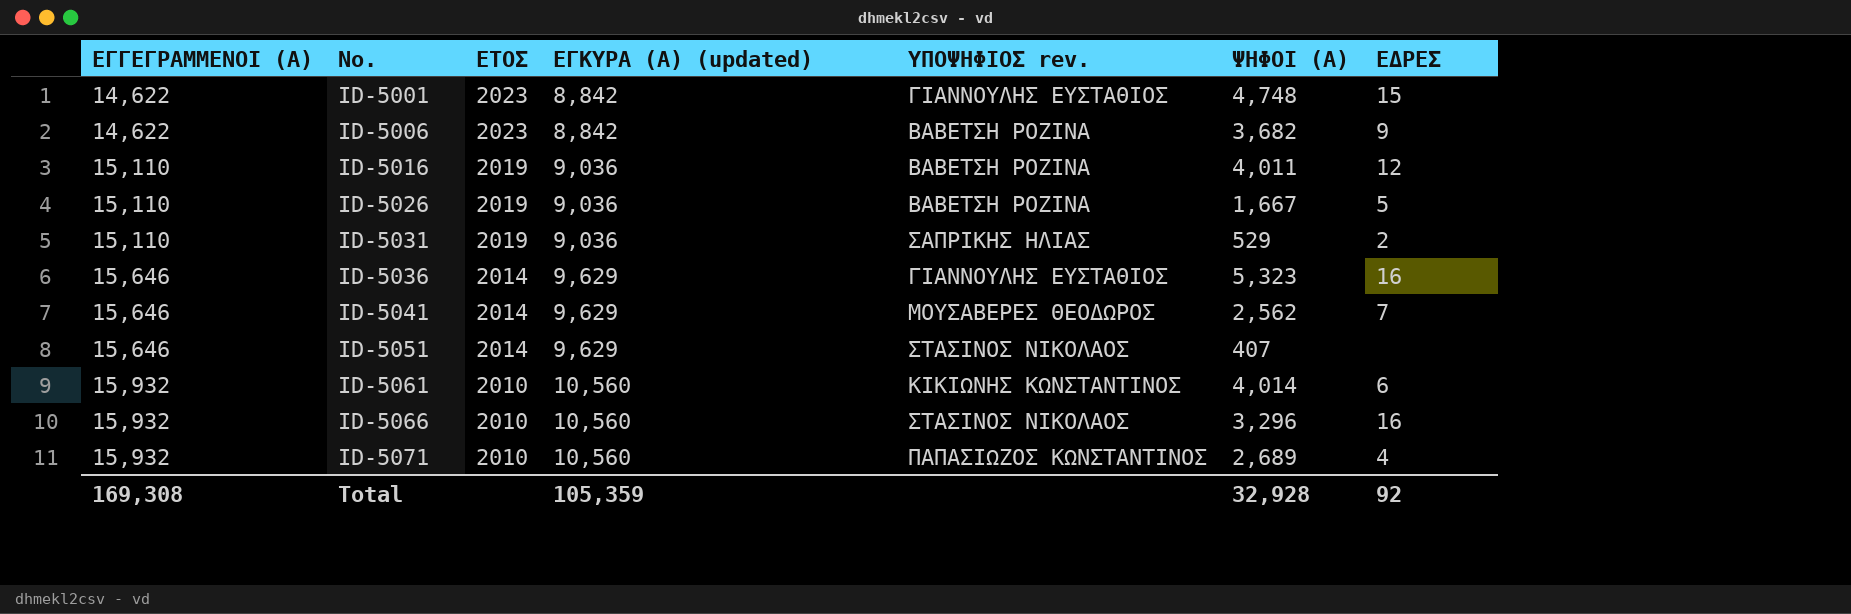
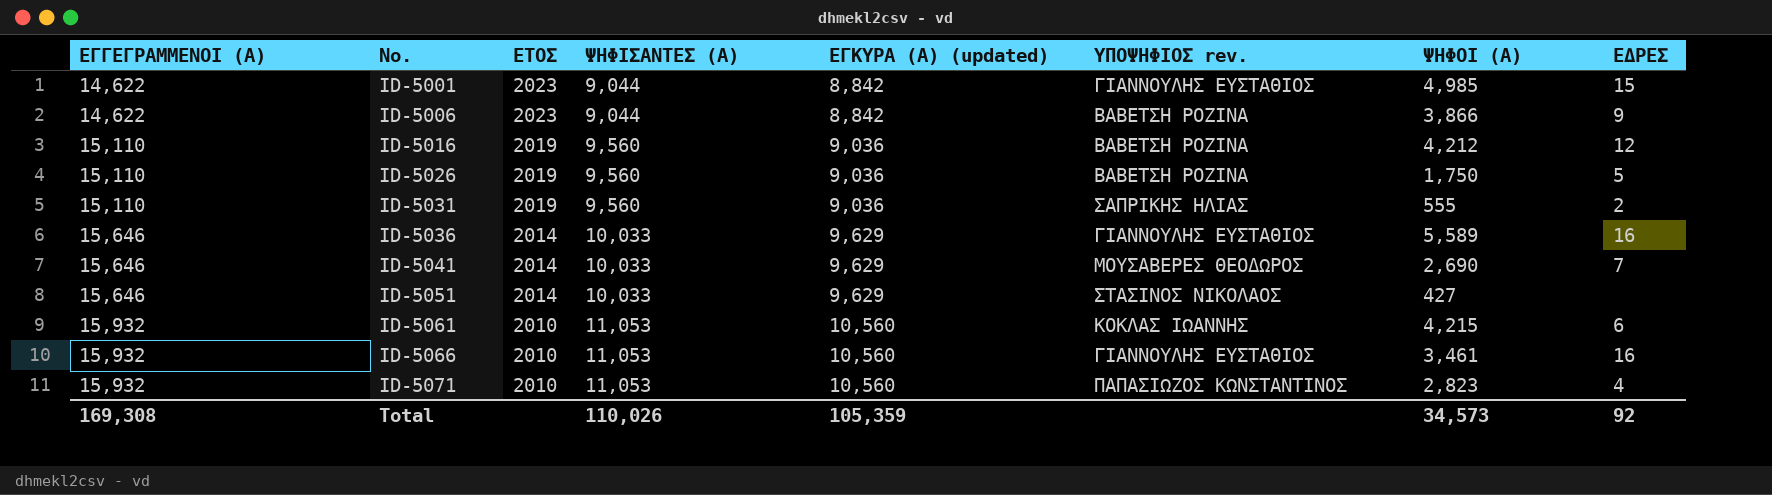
column ΨΗΦΙΣΑΝΤΕΣ (Α) | position: none -> 4
ID-5001 | ΨΗΦΟΙ (Α): 4,748 -> 4,985
ID-5006 | ΨΗΦΟΙ (Α): 3,682 -> 3,866
ID-5016 | ΨΗΦΟΙ (Α): 4,011 -> 4,212
ID-5026 | ΨΗΦΟΙ (Α): 1,667 -> 1,750
ID-5031 | ΨΗΦΟΙ (Α): 529 -> 555
ID-5036 | ΨΗΦΟΙ (Α): 5,323 -> 5,589
ID-5041 | ΨΗΦΟΙ (Α): 2,562 -> 2,690
ID-5051 | ΨΗΦΟΙ (Α): 407 -> 427
ID-5061 | ΥΠΟΨΗΦΙΟΣ rev.: ΚΙΚΙΩΝΗΣ ΚΩΝΣΤΑΝΤΙΝΟΣ -> ΚΟΚΛΑΣ ΙΩΑΝΝΗΣ
ID-5061 | ΨΗΦΟΙ (Α): 4,014 -> 4,215
ID-5066 | ΥΠΟΨΗΦΙΟΣ rev.: ΣΤΑΣΙΝΟΣ ΝΙΚΟΛΑΟΣ -> ΓΙΑΝΝΟΥΛΗΣ ΕΥΣΤΑΘΙΟΣ
ID-5066 | ΨΗΦΟΙ (Α): 3,296 -> 3,461
ID-5071 | ΨΗΦΟΙ (Α): 2,689 -> 2,823
Total | ΨΗΦΟΙ (Α): 32,928 -> 34,573

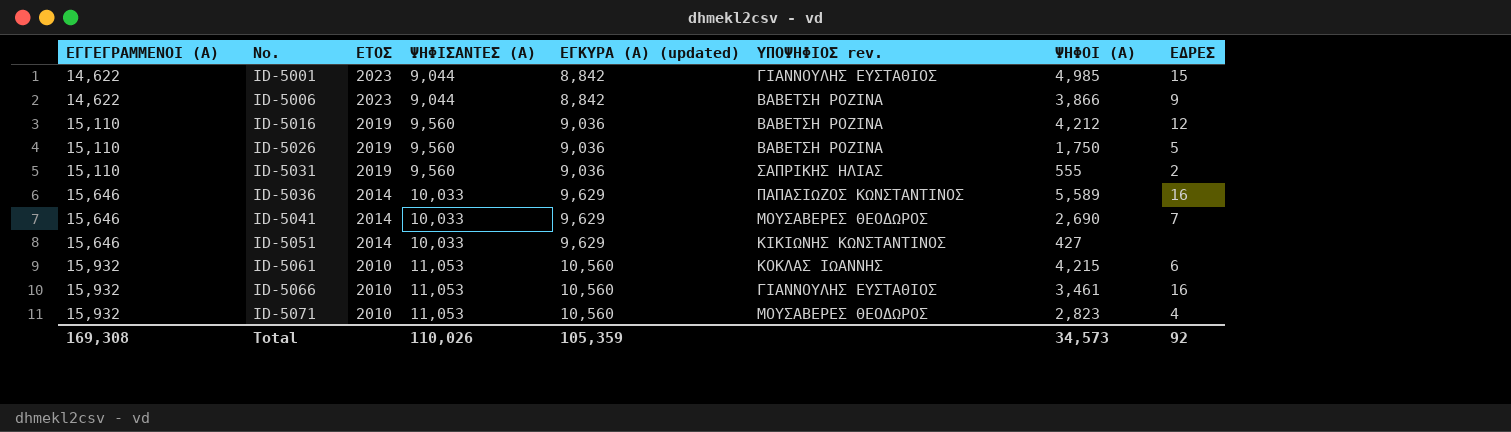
ID-5036 | ΥΠΟΨΗΦΙΟΣ rev.: ΓΙΑΝΝΟΥΛΗΣ ΕΥΣΤΑΘΙΟΣ -> ΠΑΠΑΣΙΩΖΟΣ ΚΩΝΣΤΑΝΤΙΝΟΣ
ID-5051 | ΥΠΟΨΗΦΙΟΣ rev.: ΣΤΑΣΙΝΟΣ ΝΙΚΟΛΑΟΣ -> ΚΙΚΙΩΝΗΣ ΚΩΝΣΤΑΝΤΙΝΟΣ
ID-5071 | ΥΠΟΨΗΦΙΟΣ rev.: ΠΑΠΑΣΙΩΖΟΣ ΚΩΝΣΤΑΝΤΙΝΟΣ -> ΜΟΥΣΑΒΕΡΕΣ ΘΕΟΔΩΡΟΣ

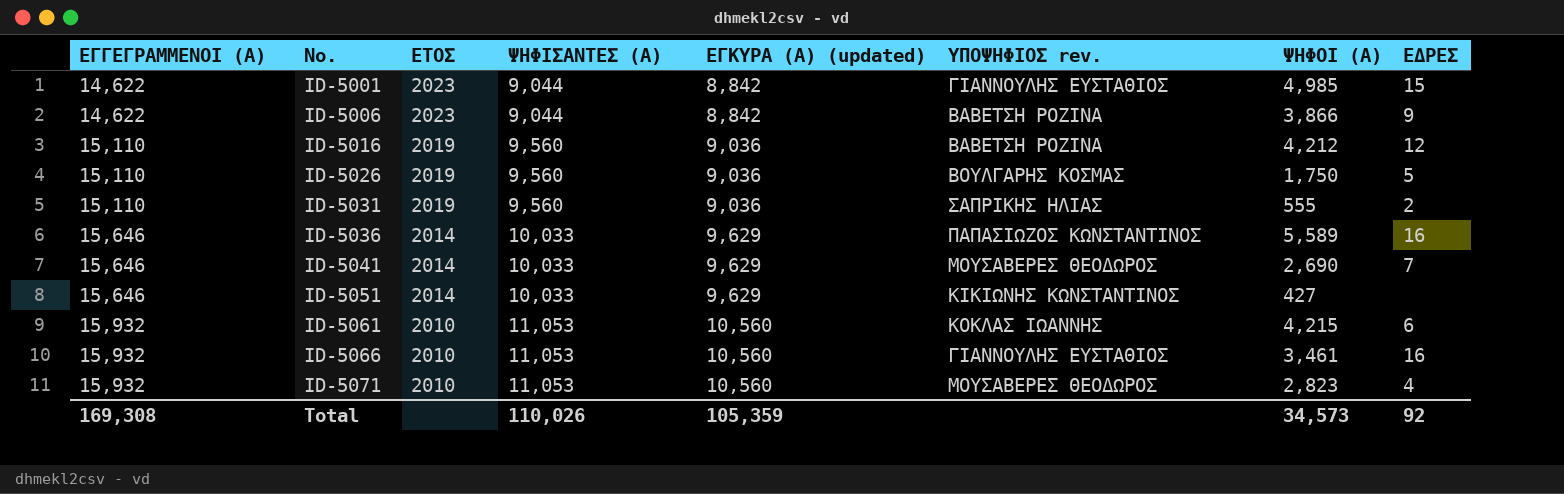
ID-5026 | ΥΠΟΨΗΦΙΟΣ rev.: ΒΑΒΕΤΣΗ ΡΟΖΙΝΑ -> ΒΟΥΛΓΑΡΗΣ ΚΟΣΜΑΣ

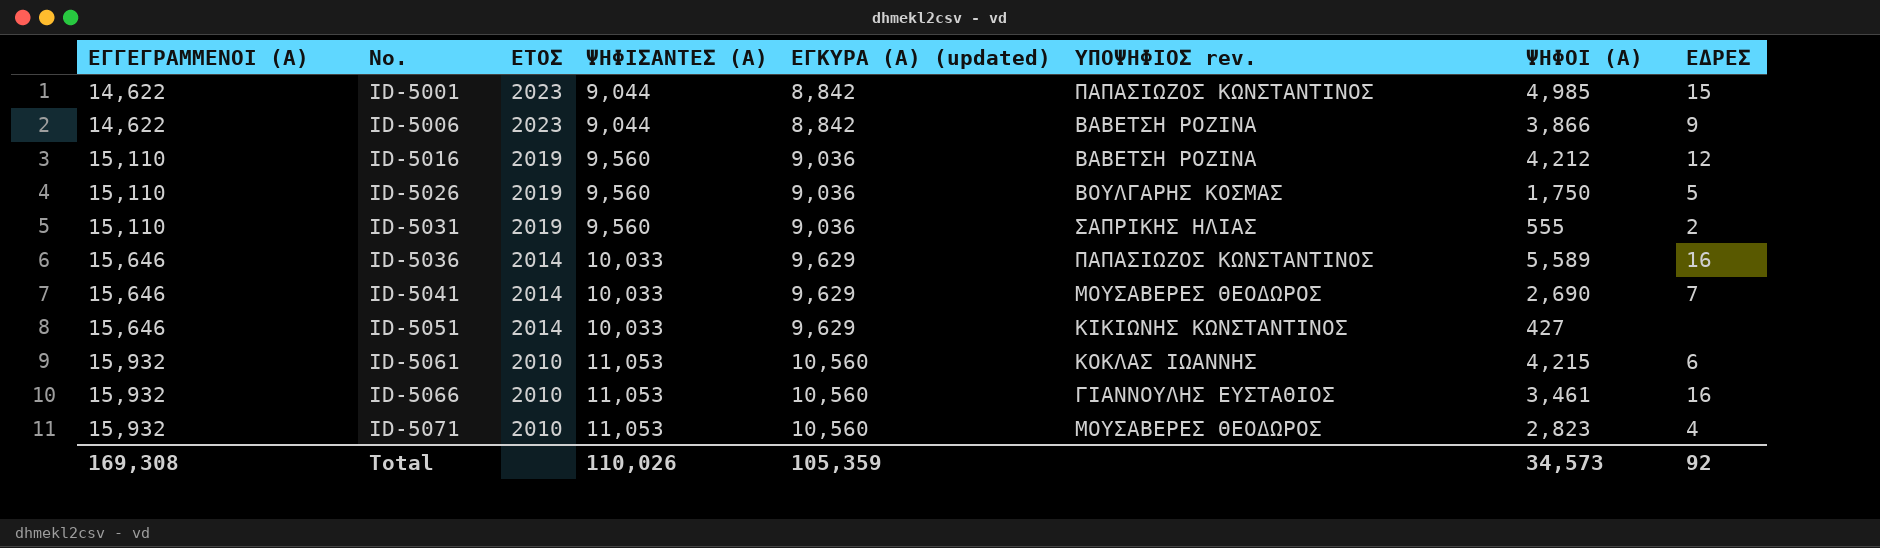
ID-5001 | ΥΠΟΨΗΦΙΟΣ rev.: ΓΙΑΝΝΟΥΛΗΣ ΕΥΣΤΑΘΙΟΣ -> ΠΑΠΑΣΙΩΖΟΣ ΚΩΝΣΤΑΝΤΙΝΟΣ

